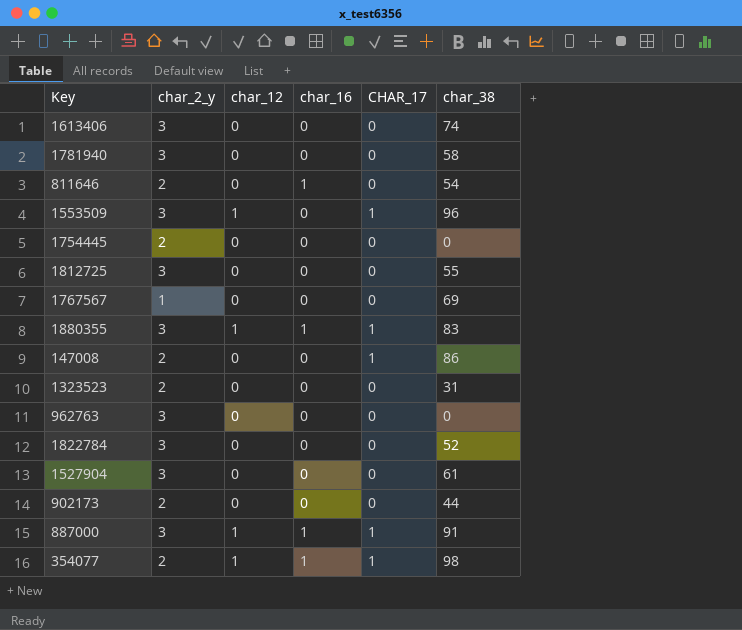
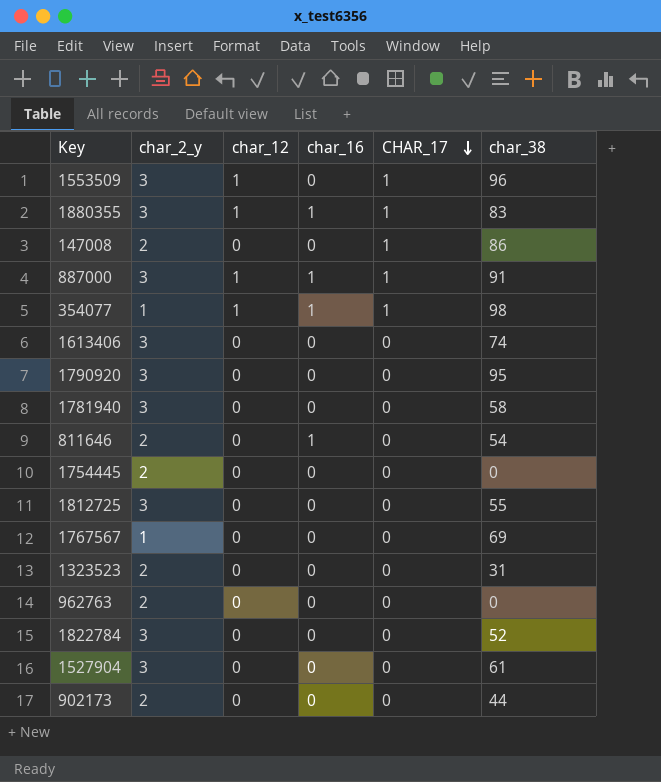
row order: none -> CHAR_17 descending
354077 | char_2_y: 2 -> 1
row 1790920: none -> 3 | 0 | 0 | 0 | 95
962763 | char_2_y: 3 -> 2

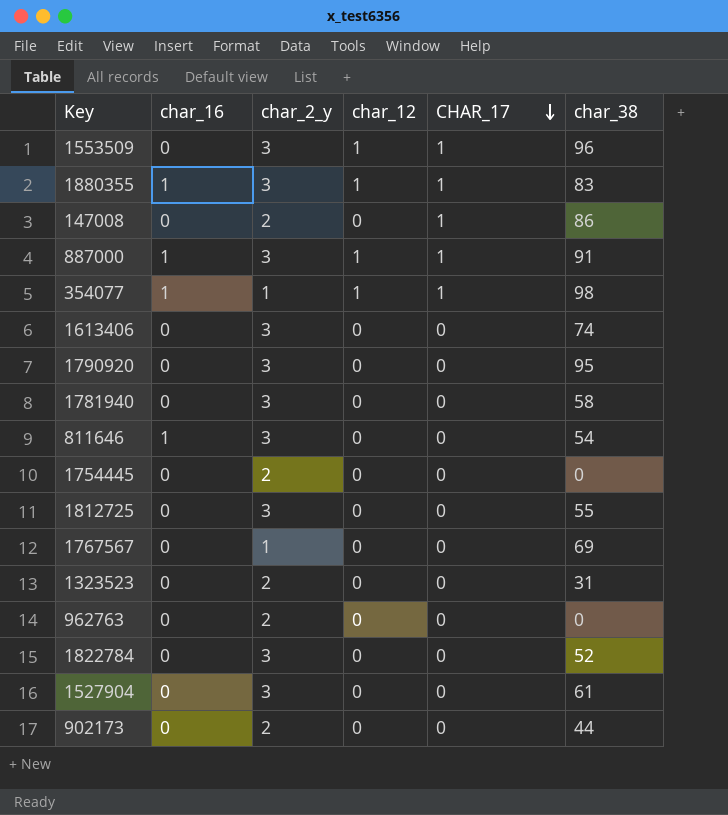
column char_16 | position: 4 -> 2
811646 | char_2_y: 2 -> 3

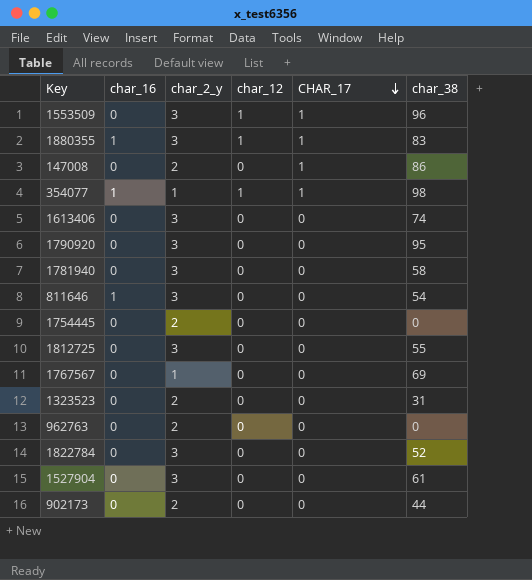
row 887000: 1 | 3 | 1 | 1 | 91 -> none

